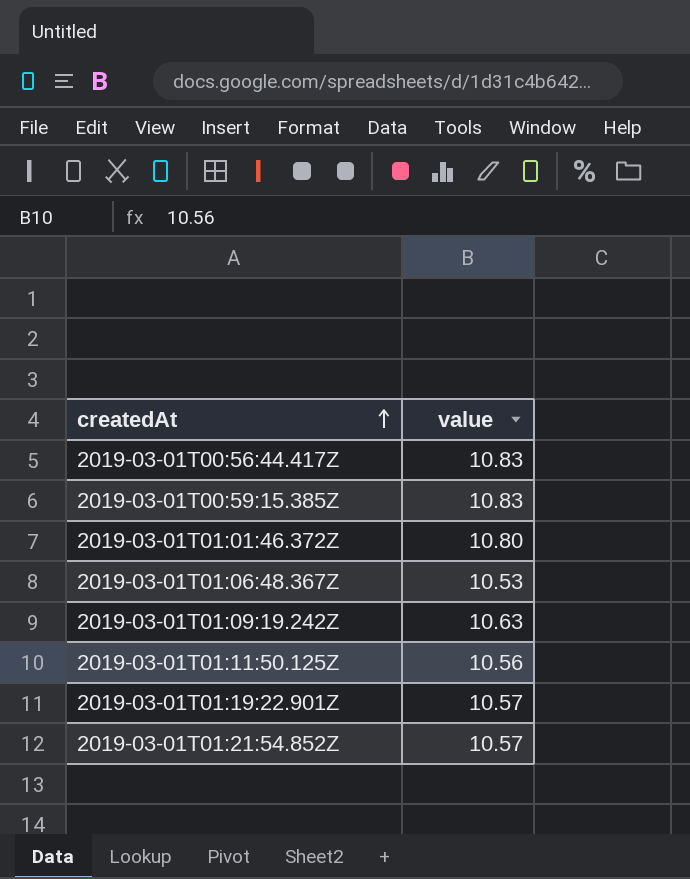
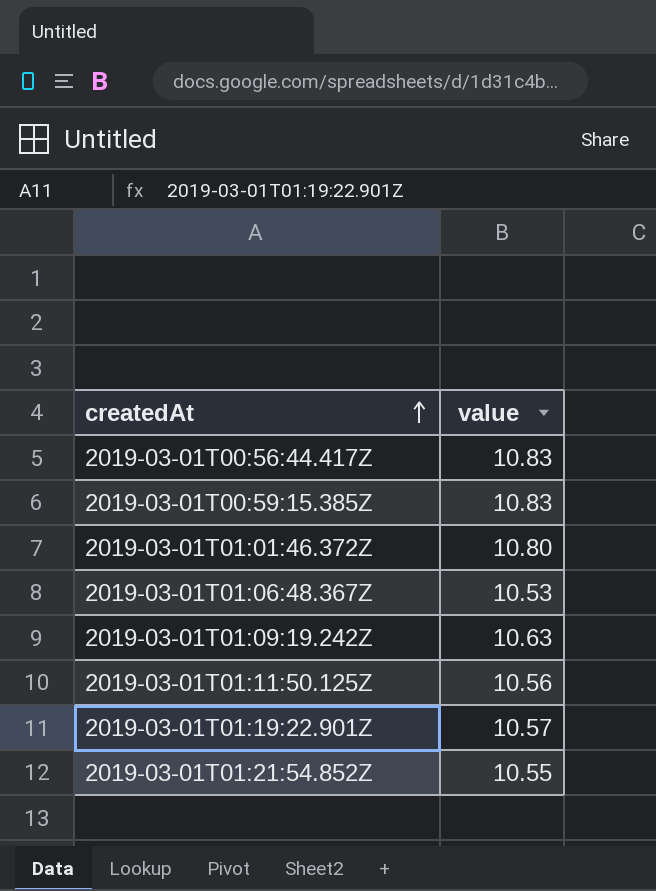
2019-03-01T01:21:54.852Z | value: 10.57 -> 10.55

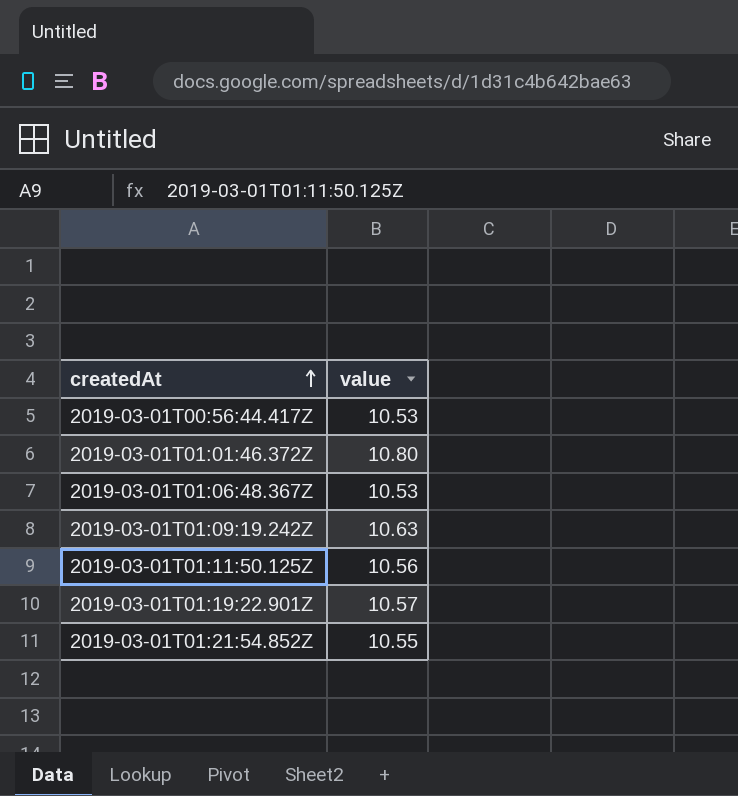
row 2019-03-01T00:59:15.385Z: 10.83 -> none
2019-03-01T00:56:44.417Z | value: 10.83 -> 10.53

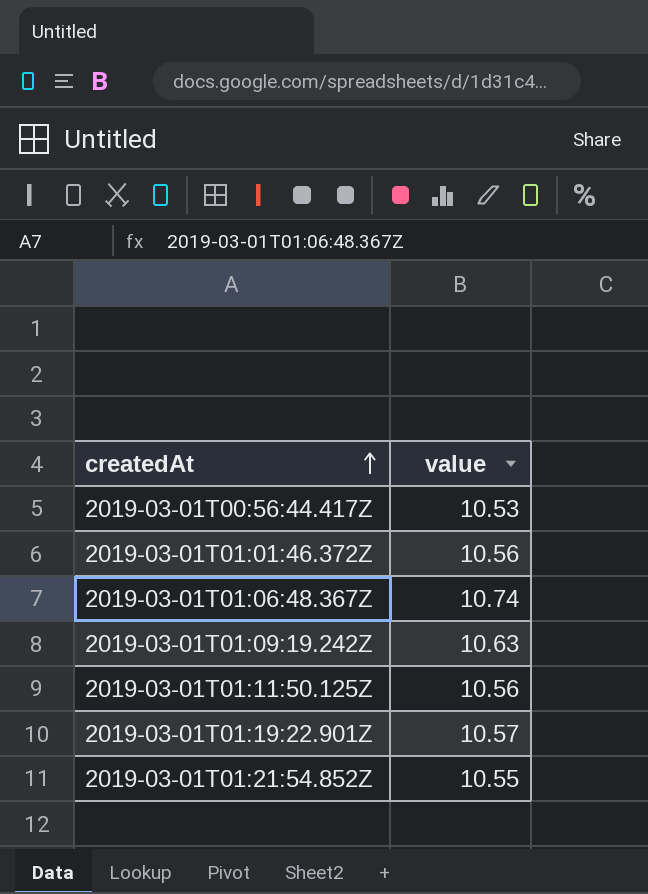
2019-03-01T01:01:46.372Z | value: 10.80 -> 10.56
2019-03-01T01:06:48.367Z | value: 10.53 -> 10.74

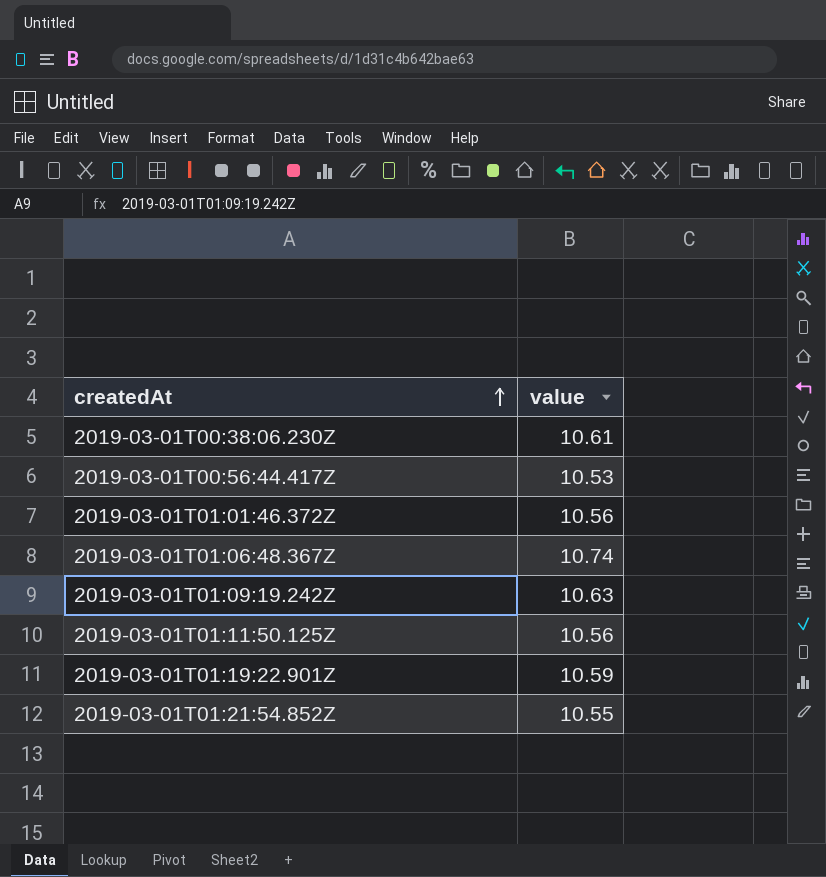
row 2019-03-01T00:38:06.230Z: none -> 10.61
2019-03-01T01:19:22.901Z | value: 10.57 -> 10.59

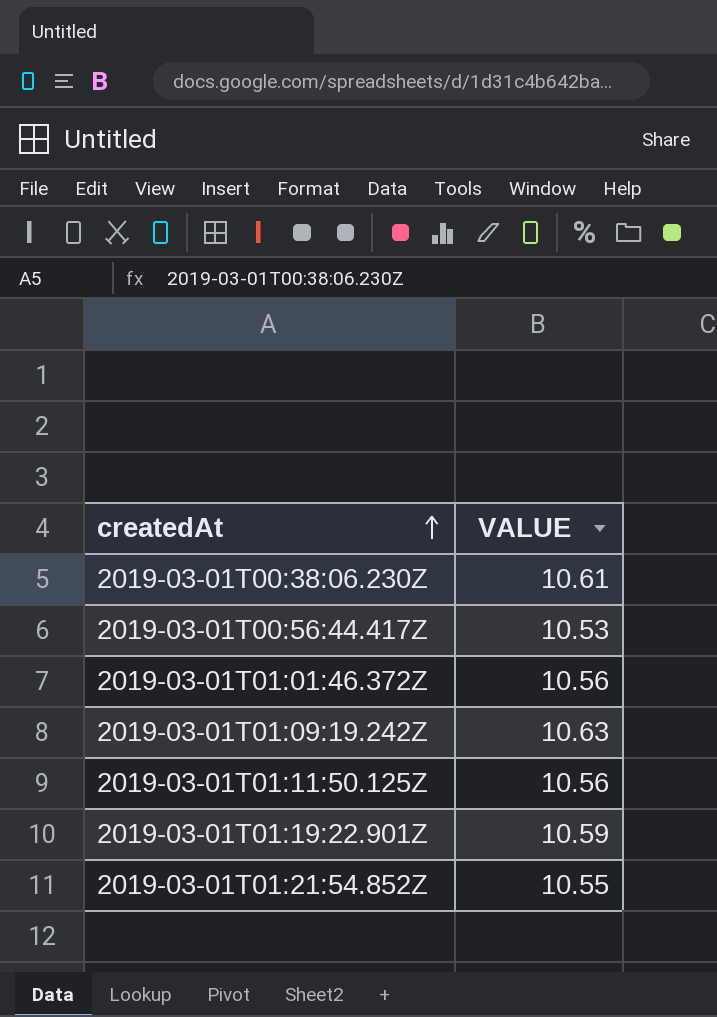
column name: value -> VALUE
row 2019-03-01T01:06:48.367Z: 10.74 -> none

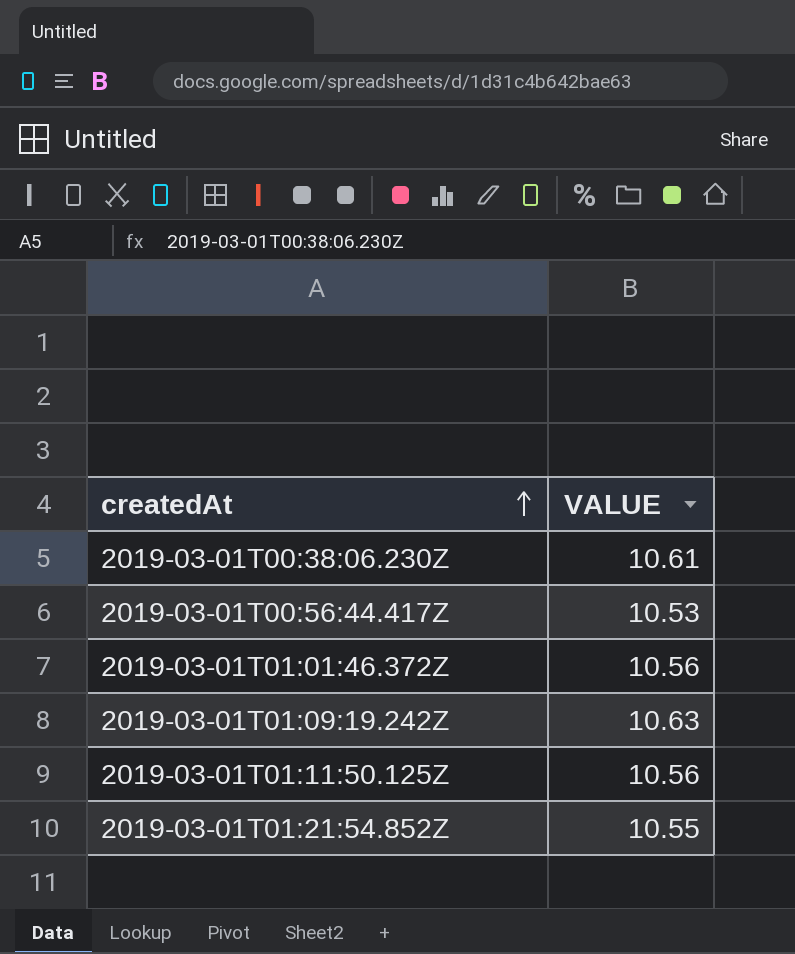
row 2019-03-01T01:19:22.901Z: 10.59 -> none

